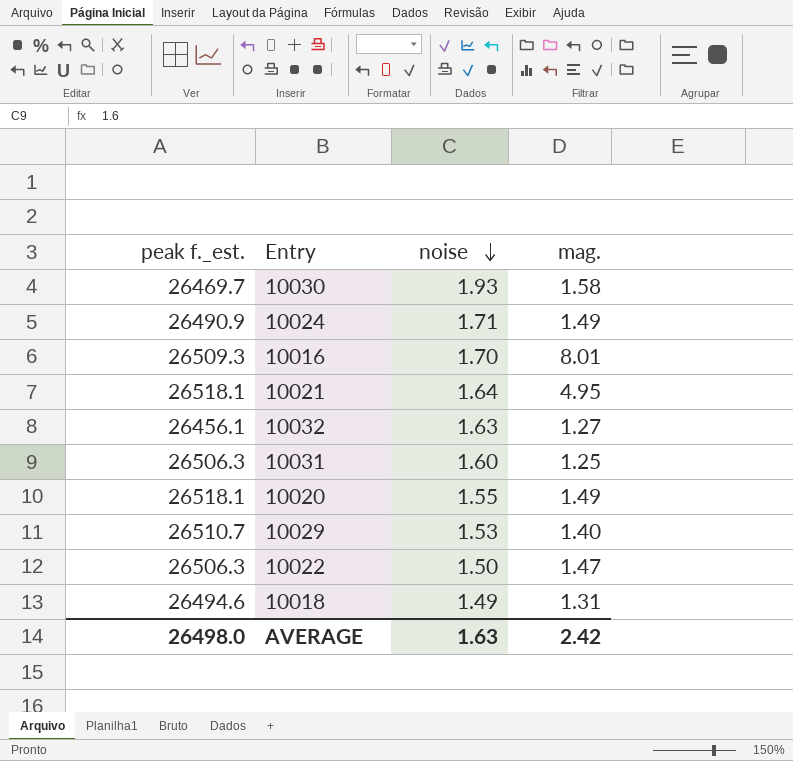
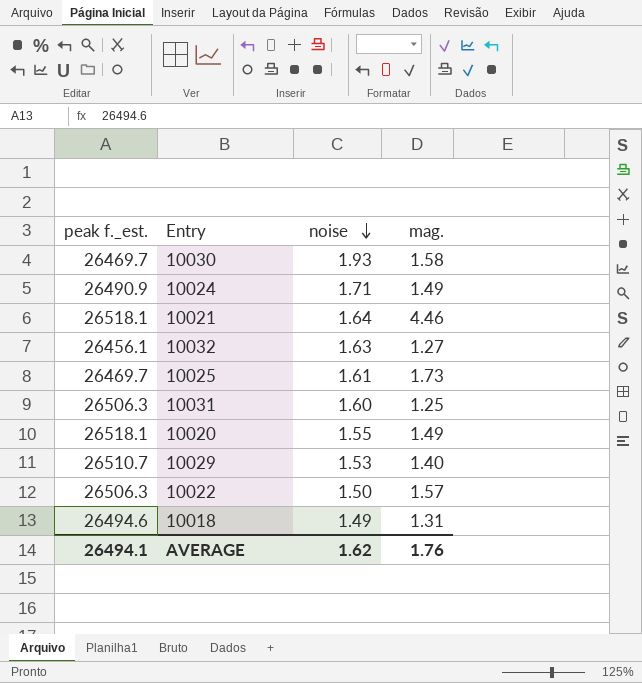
row 10016: 26509.3 | 1.70 | 8.01 -> none
10021 | mag.: 4.95 -> 4.46
row 10025: none -> 26469.7 | 1.61 | 1.73
10022 | mag.: 1.47 -> 1.57
AVERAGE | peak f._est.: 26498.0 -> 26494.1
AVERAGE | noise: 1.63 -> 1.62
AVERAGE | mag.: 2.42 -> 1.76

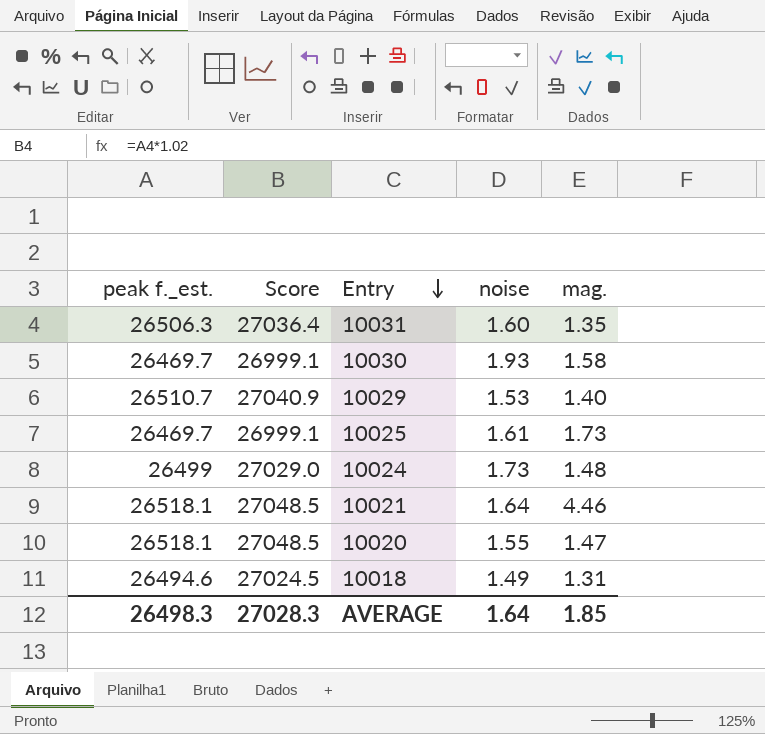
row order: noise descending -> Entry descending
column Score | formula: none -> [peak f._est.] * 1.02
row 10032: 26456.1 | 1.63 | 1.27 -> none
row 10022: 26506.3 | 1.50 | 1.57 -> none
10031 | mag.: 1.25 -> 1.35
10024 | peak f._est.: 26490.9 -> 26499
10024 | noise: 1.71 -> 1.73
10024 | mag.: 1.49 -> 1.48
10020 | mag.: 1.49 -> 1.47
AVERAGE | peak f._est.: 26494.1 -> 26498.3
AVERAGE | noise: 1.62 -> 1.64
AVERAGE | mag.: 1.76 -> 1.85

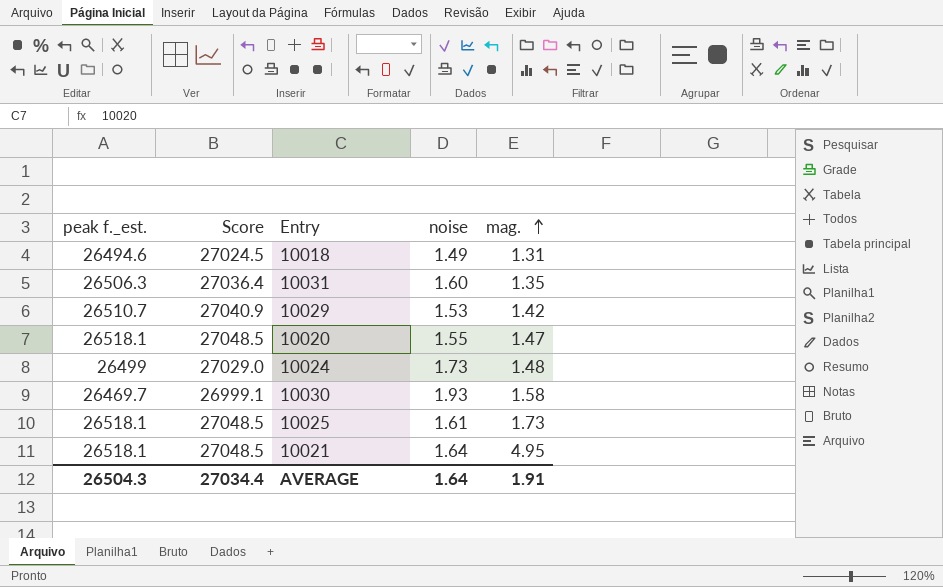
row order: Entry descending -> mag. ascending
10029 | mag.: 1.40 -> 1.42
10025 | peak f._est.: 26469.7 -> 26518.1
10025 | Score: 26999.1 -> 27048.5
10021 | mag.: 4.46 -> 4.95
AVERAGE | peak f._est.: 26498.3 -> 26504.3
AVERAGE | Score: 27028.3 -> 27034.4
AVERAGE | mag.: 1.85 -> 1.91

